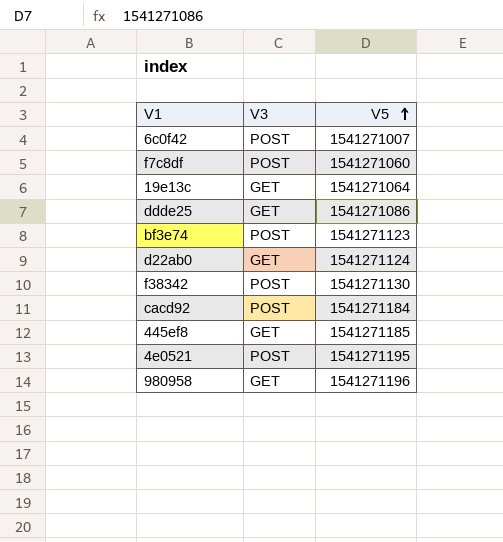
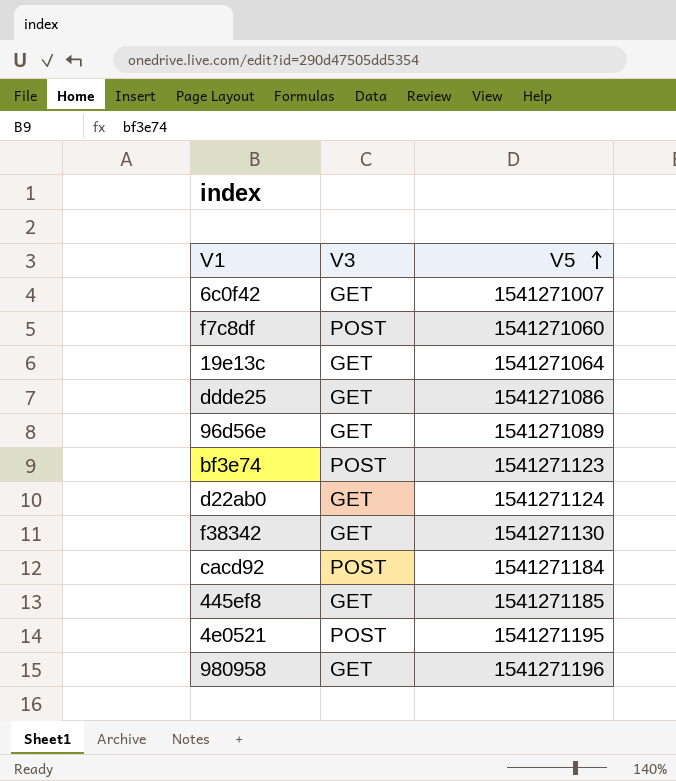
6c0f42 | V3: POST -> GET
row 96d56e: none -> GET | 1541271089
f38342 | V3: POST -> GET

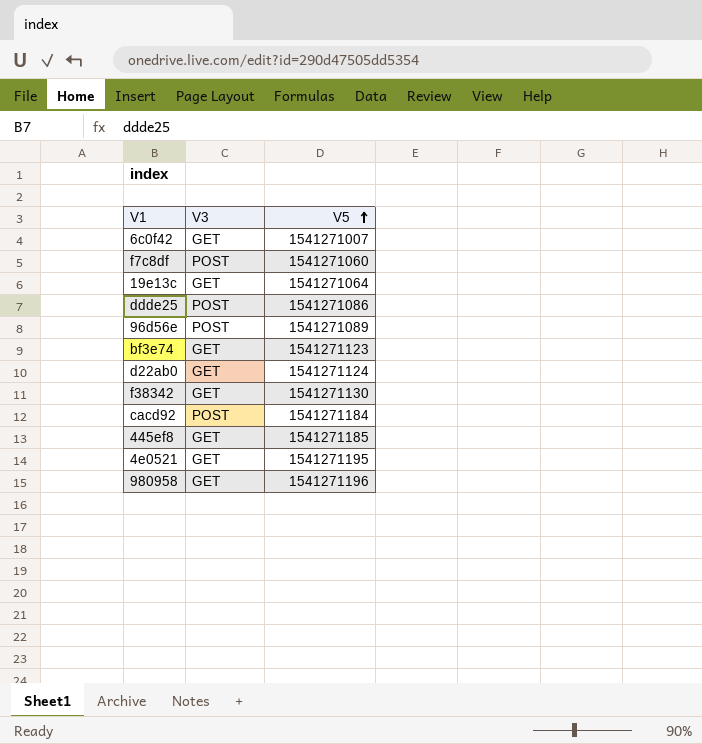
ddde25 | V3: GET -> POST
96d56e | V3: GET -> POST
bf3e74 | V3: POST -> GET
4e0521 | V3: POST -> GET

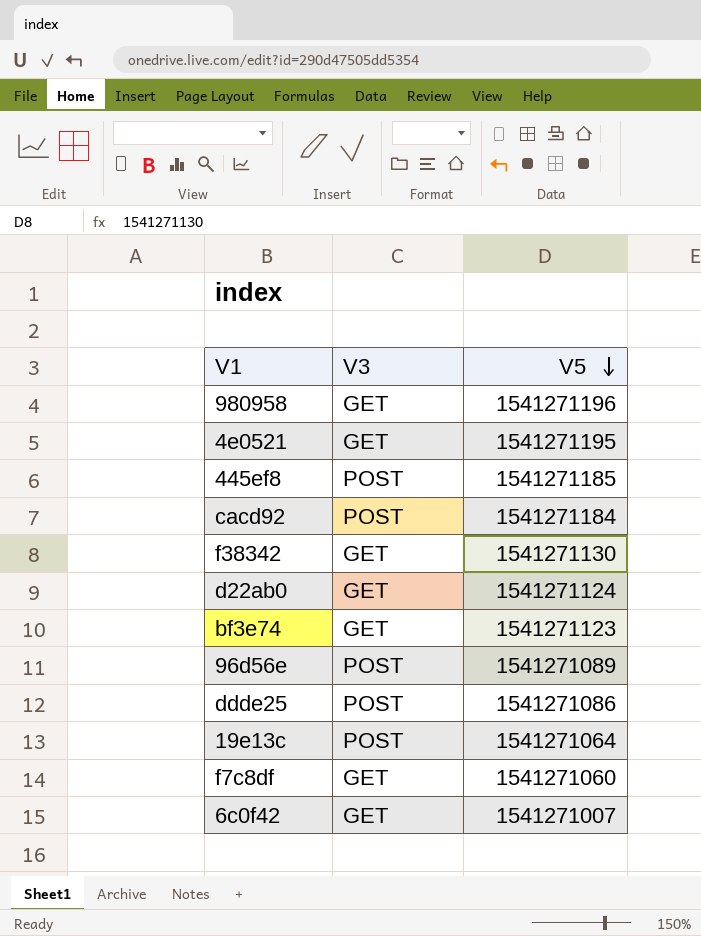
row order: V5 ascending -> V5 descending
445ef8 | V3: GET -> POST
19e13c | V3: GET -> POST
f7c8df | V3: POST -> GET

